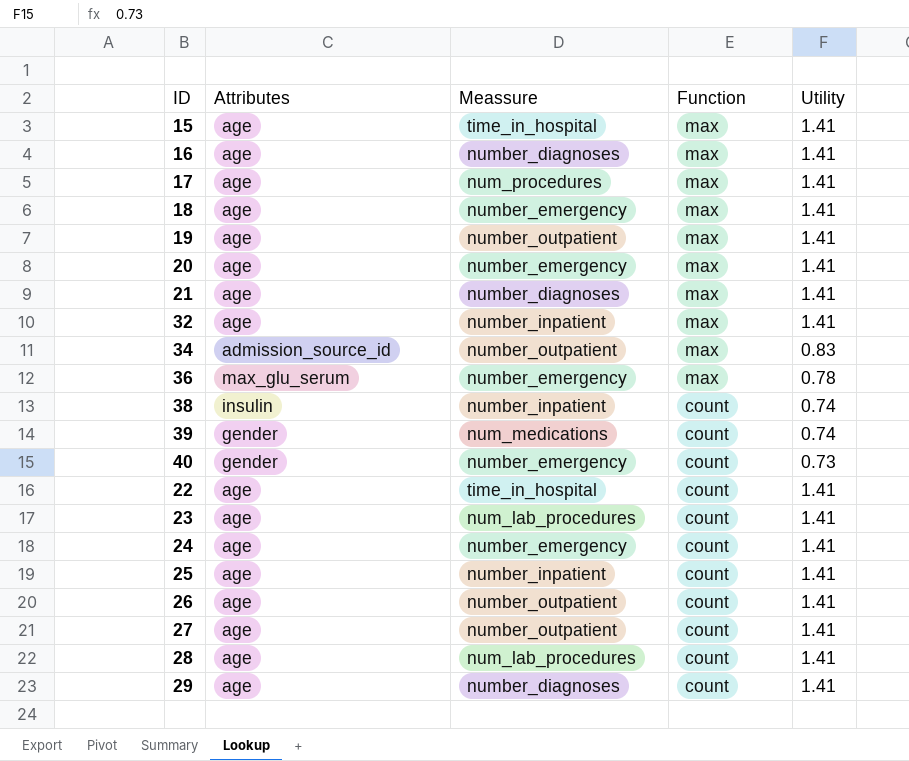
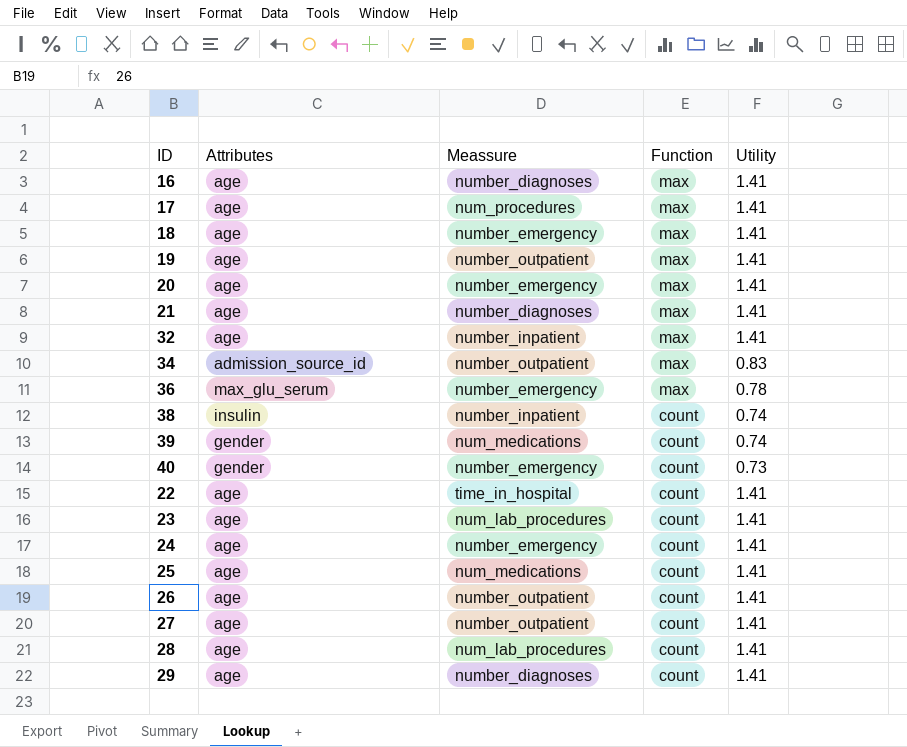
row 15: age | time_in_hospital | max | 1.41 -> none
25 | Meassure: number_inpatient -> num_medications

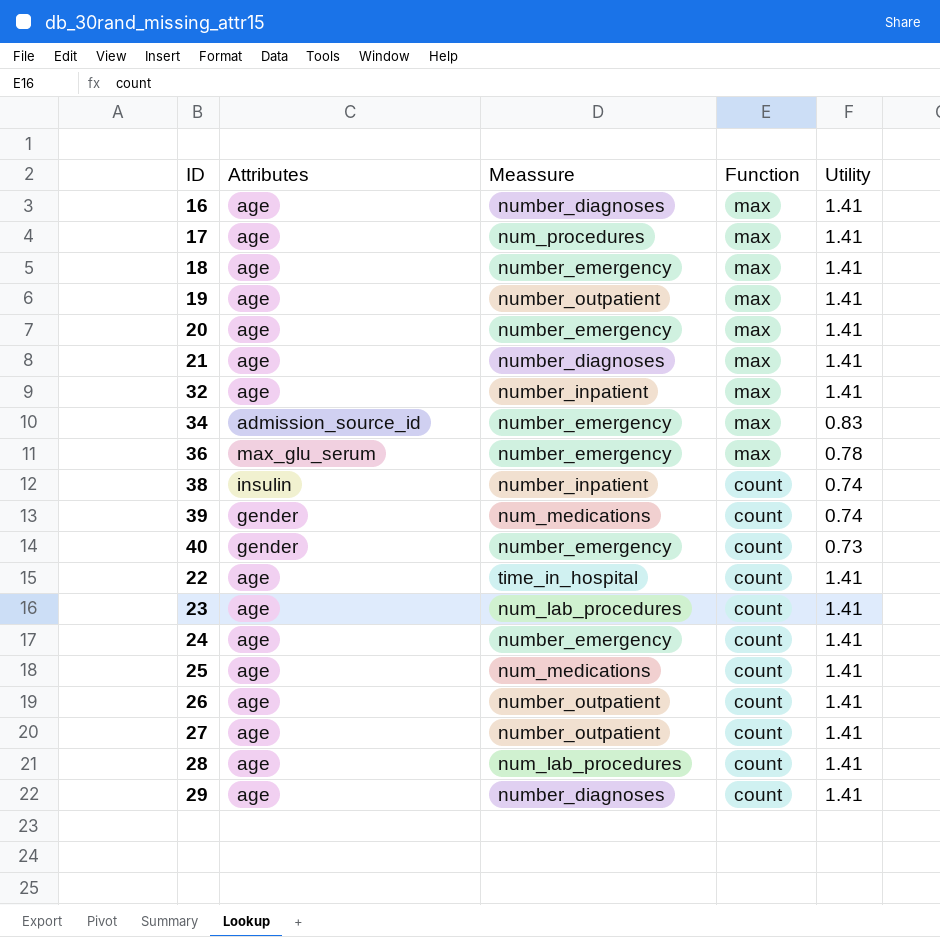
34 | Meassure: number_outpatient -> number_emergency

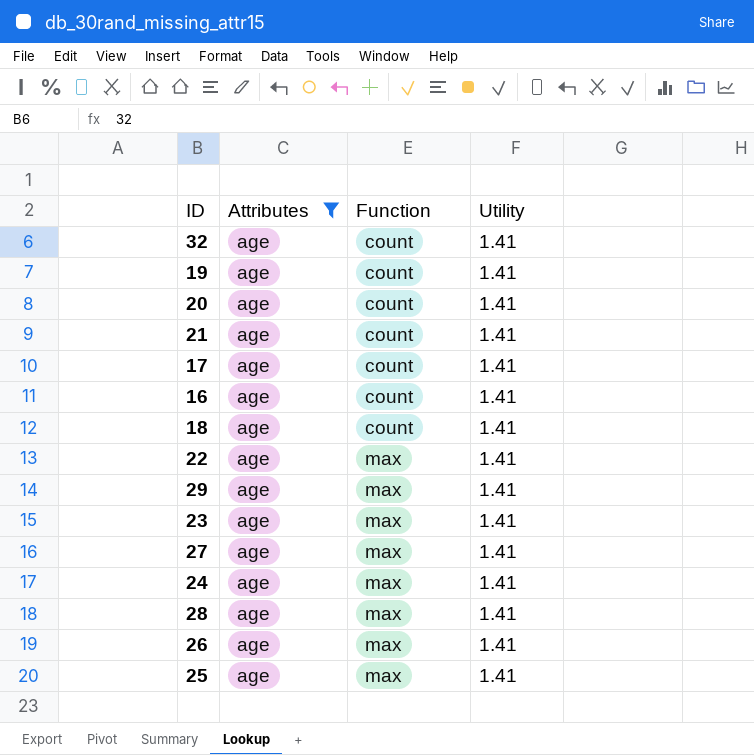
filter: none -> Attributes = age
row order: Function descending -> Function ascending
column Meassure | position: 3 -> none
32 | Function: max -> count
19 | Function: max -> count
20 | Function: max -> count
21 | Function: max -> count
17 | Function: max -> count
16 | Function: max -> count
18 | Function: max -> count
22 | Function: count -> max
29 | Function: count -> max
23 | Function: count -> max
27 | Function: count -> max
24 | Function: count -> max
28 | Function: count -> max
26 | Function: count -> max
25 | Function: count -> max

